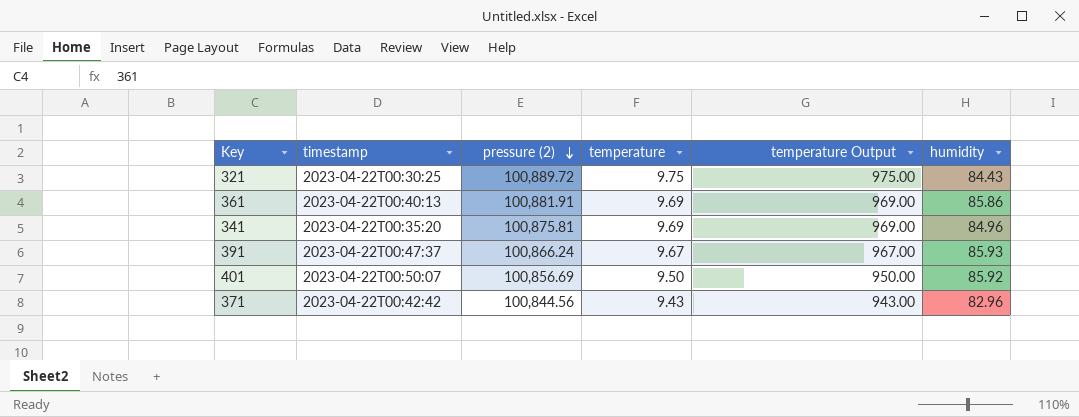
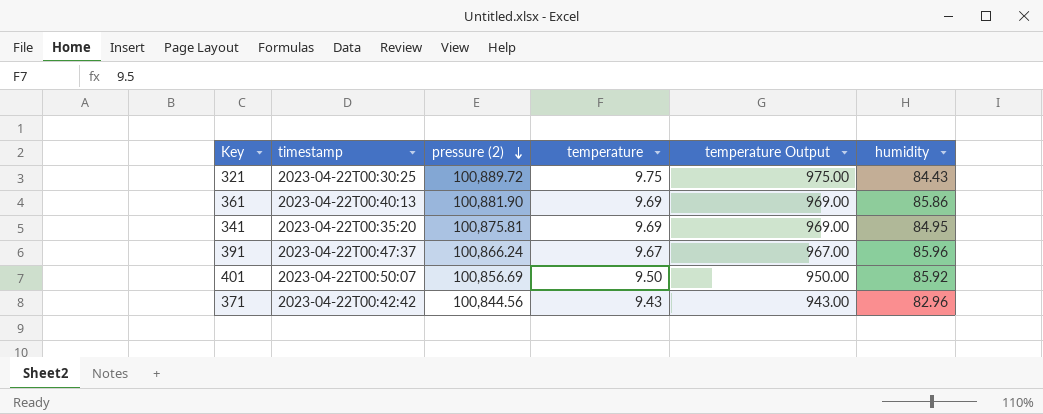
361 | pressure (2): 100,881.91 -> 100,881.90
341 | humidity: 84.96 -> 84.95
391 | humidity: 85.93 -> 85.96

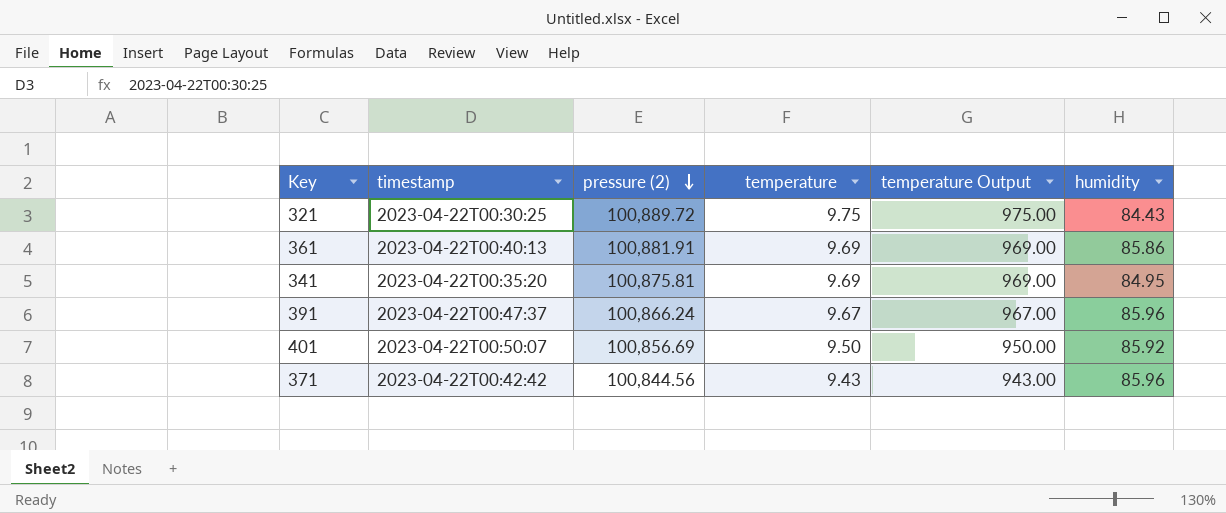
361 | pressure (2): 100,881.90 -> 100,881.91
371 | humidity: 82.96 -> 85.96

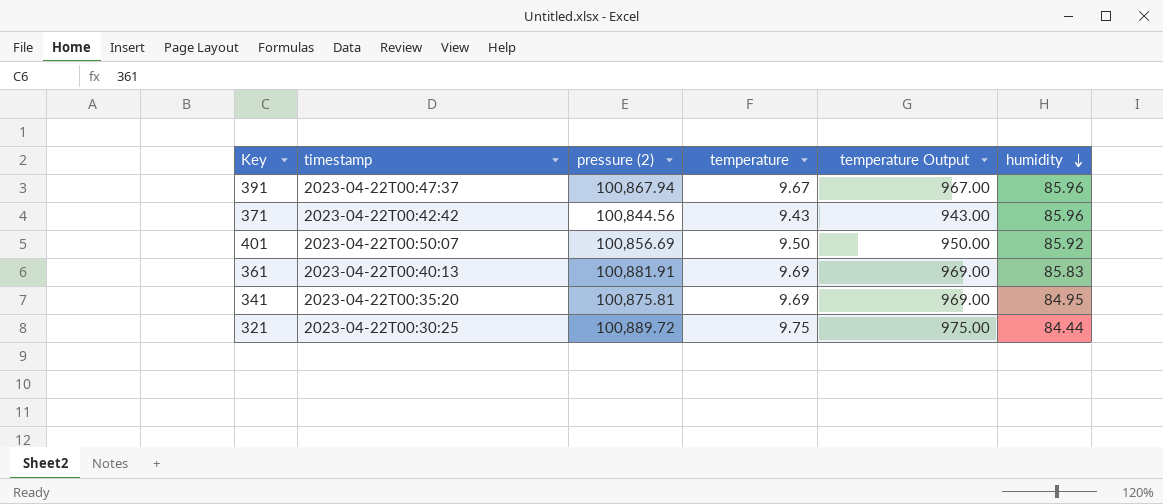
row order: pressure (2) descending -> humidity descending
391 | pressure (2): 100,866.24 -> 100,867.94
361 | humidity: 85.86 -> 85.83
321 | humidity: 84.43 -> 84.44

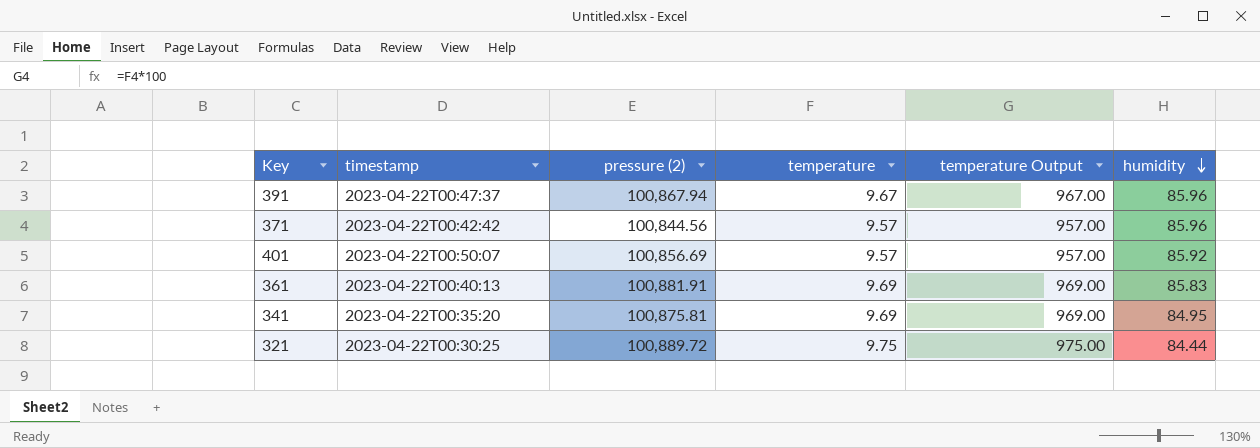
371 | temperature: 9.43 -> 9.57
371 | temperature Output: 943.00 -> 957.00
401 | temperature: 9.50 -> 9.57
401 | temperature Output: 950.00 -> 957.00

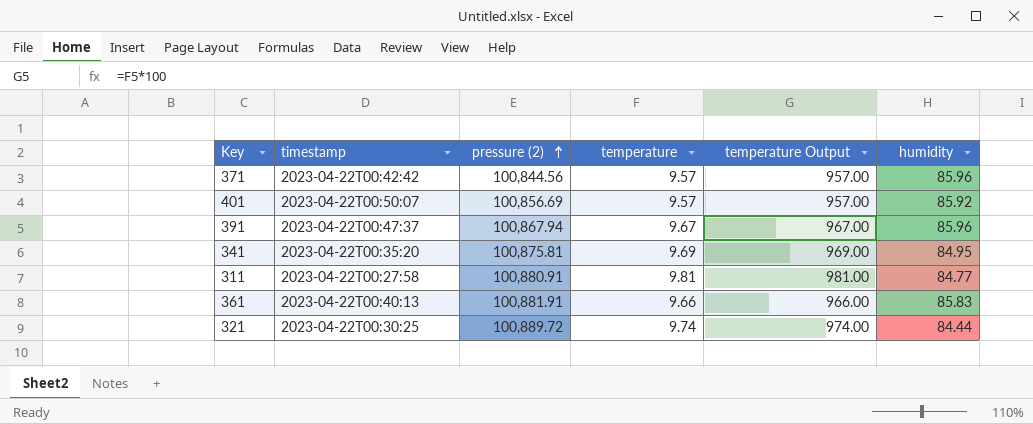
row order: humidity descending -> pressure (2) ascending
row 311: none -> 2023-04-22T00:27:58 | 100,880.91 | 9.81 | 981.00 | 84.77
361 | temperature: 9.69 -> 9.66
361 | temperature Output: 969.00 -> 966.00
321 | temperature: 9.75 -> 9.74
321 | temperature Output: 975.00 -> 974.00

